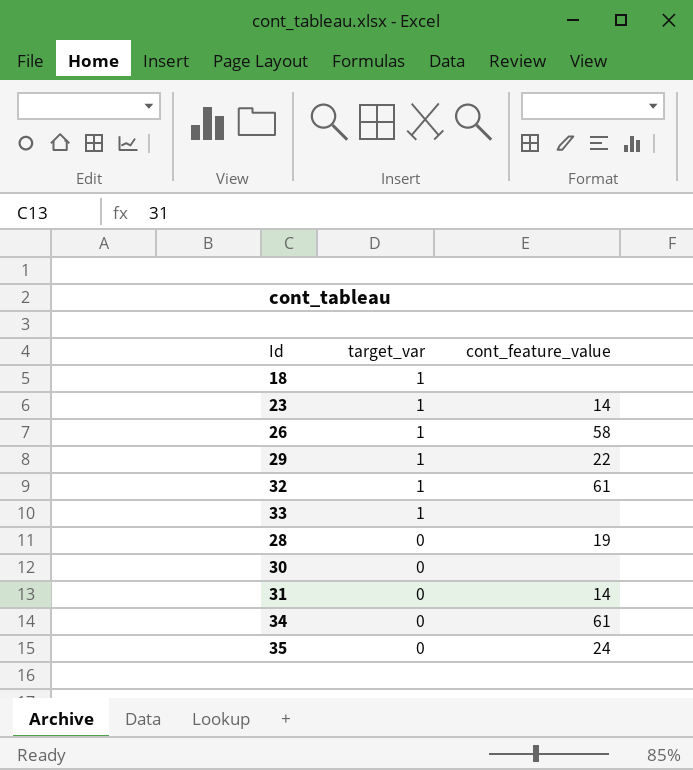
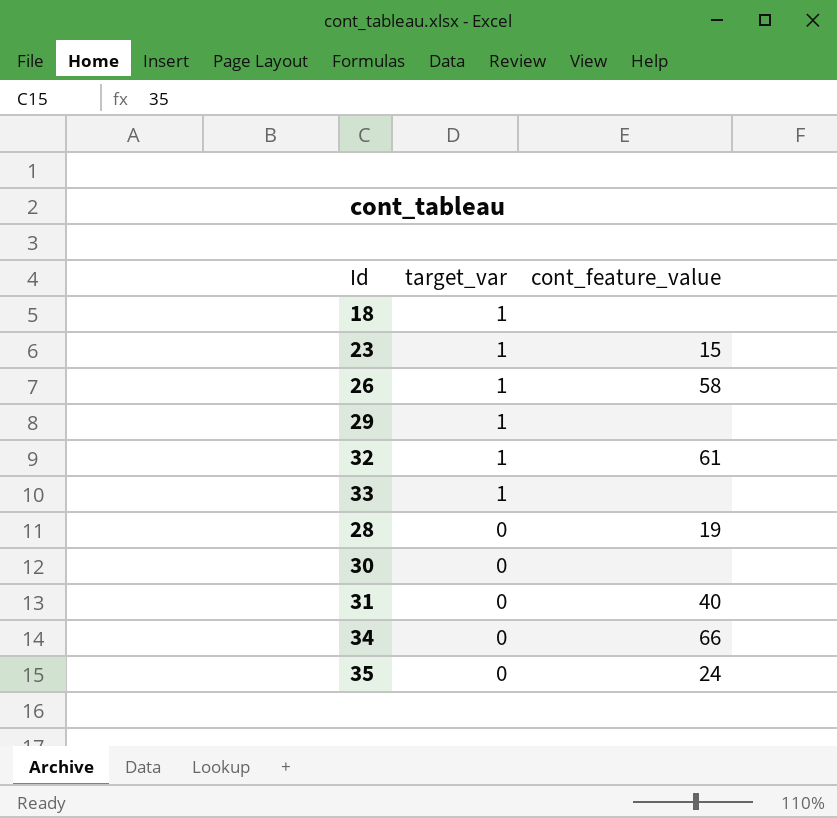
23 | cont_feature_value: 14 -> 15
29 | cont_feature_value: 22 -> none
31 | cont_feature_value: 14 -> 40
34 | cont_feature_value: 61 -> 66

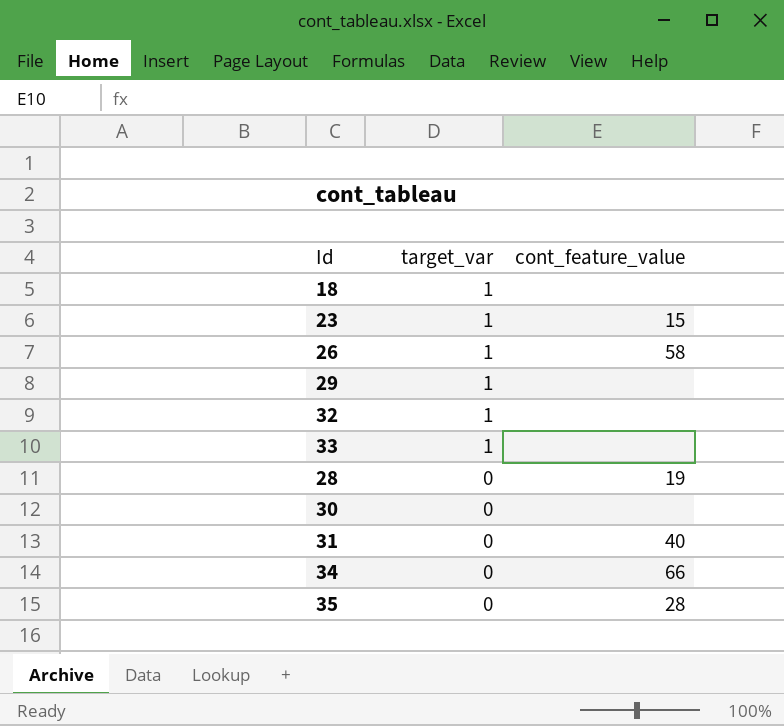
32 | cont_feature_value: 61 -> none
35 | cont_feature_value: 24 -> 28

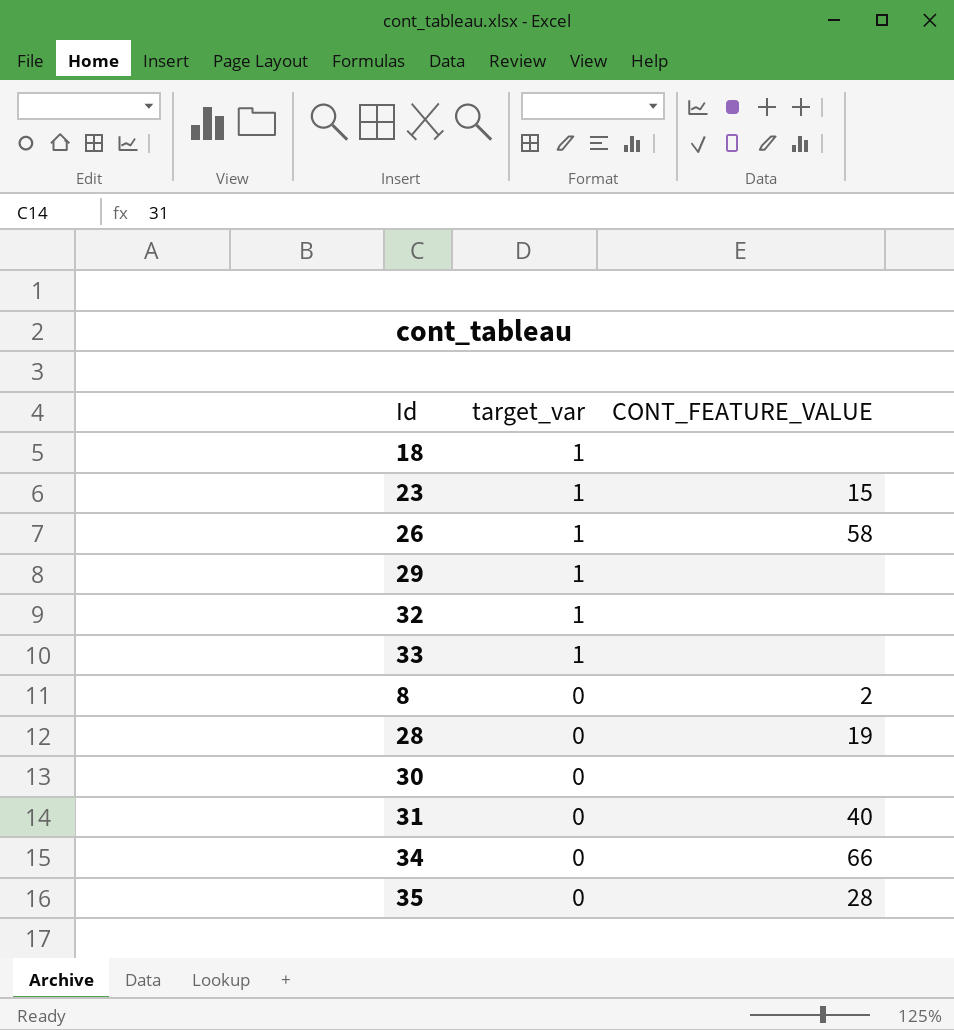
column name: cont_feature_value -> CONT_FEATURE_VALUE
row 8: none -> 0 | 2

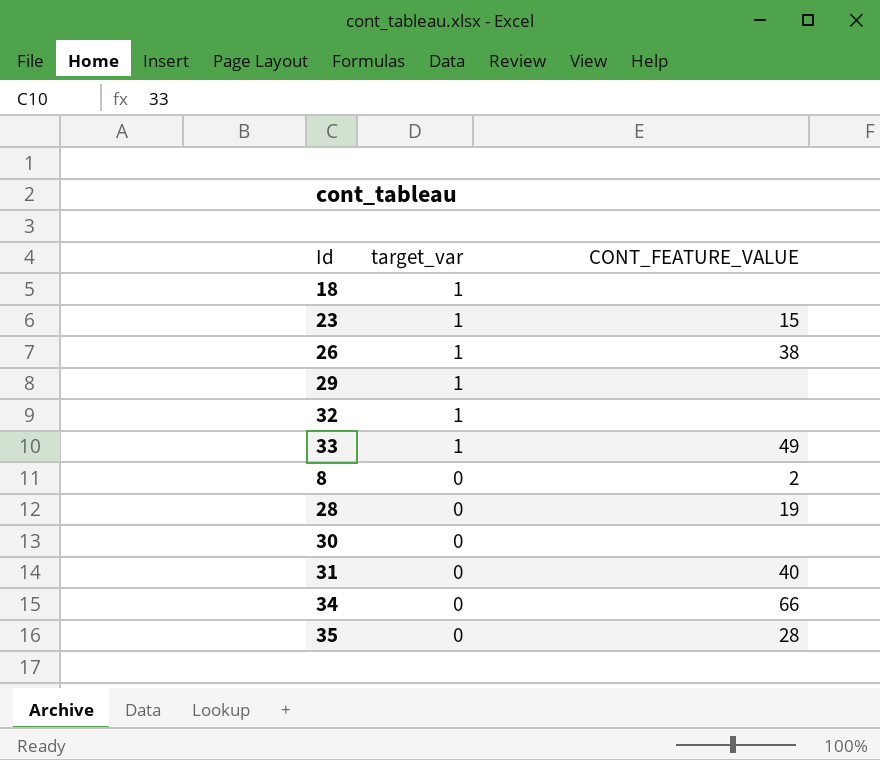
26 | CONT_FEATURE_VALUE: 58 -> 38
33 | CONT_FEATURE_VALUE: none -> 49

